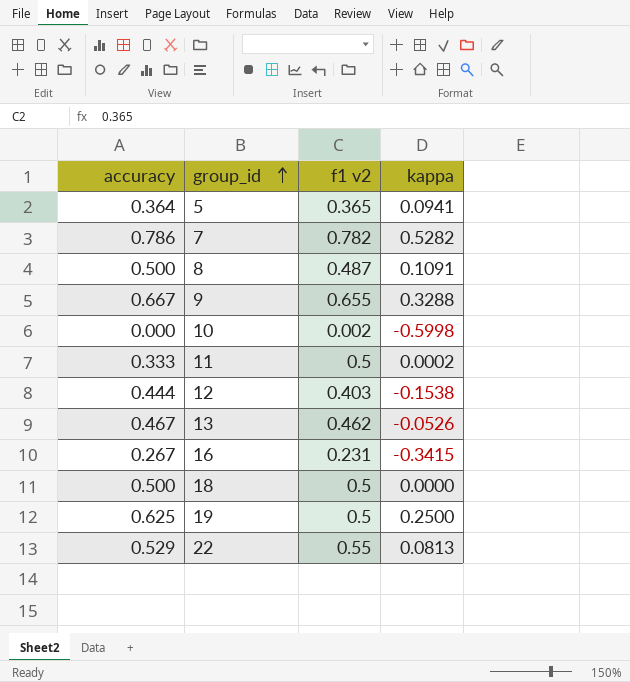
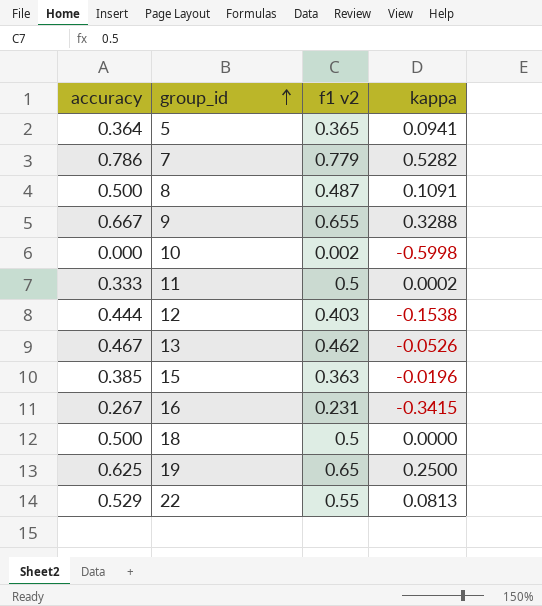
7 | f1 v2: 0.782 -> 0.779
row 15: none -> 0.385 | 0.363 | -0.0196
19 | f1 v2: 0.5 -> 0.65

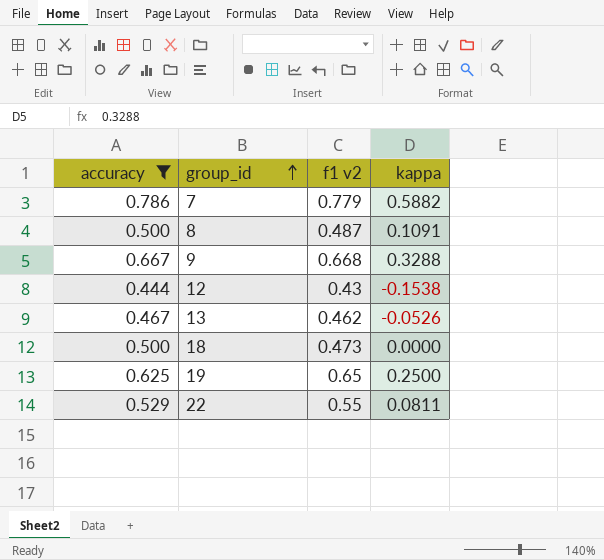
filter: none -> accuracy >= 0.444
7 | kappa: 0.5282 -> 0.5882
9 | f1 v2: 0.655 -> 0.668
12 | f1 v2: 0.403 -> 0.43
18 | f1 v2: 0.5 -> 0.473
22 | kappa: 0.0813 -> 0.0811

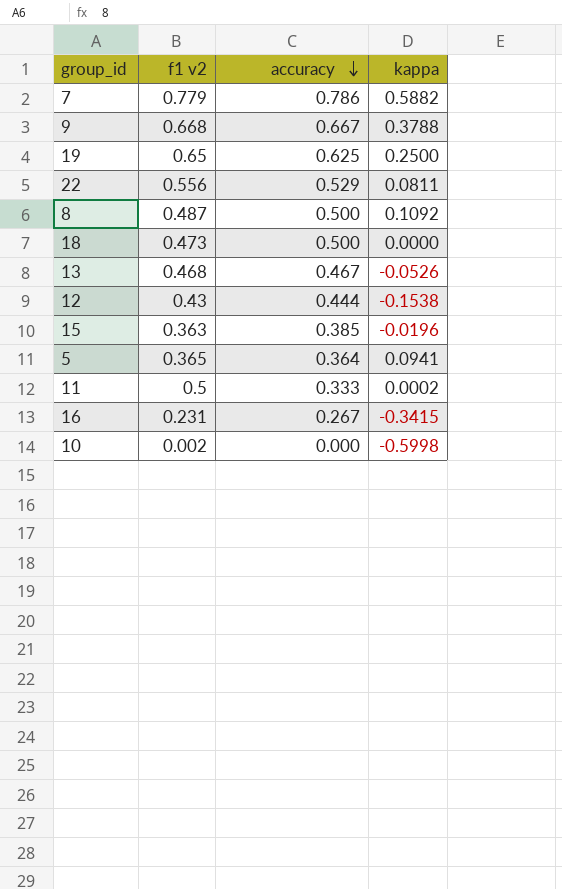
filter: accuracy >= 0.444 -> none
row order: group_id ascending -> accuracy descending
column accuracy | position: 1 -> 3
9 | kappa: 0.3288 -> 0.3788
22 | f1 v2: 0.55 -> 0.556
8 | kappa: 0.1091 -> 0.1092
13 | f1 v2: 0.462 -> 0.468

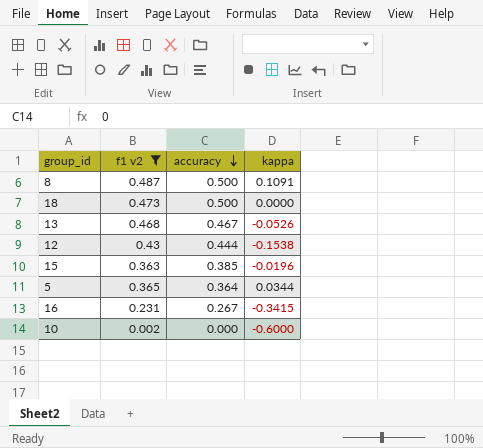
filter: none -> f1 v2 <= 0.487
8 | kappa: 0.1092 -> 0.1091
5 | kappa: 0.0941 -> 0.0344
10 | kappa: -0.5998 -> -0.6000

